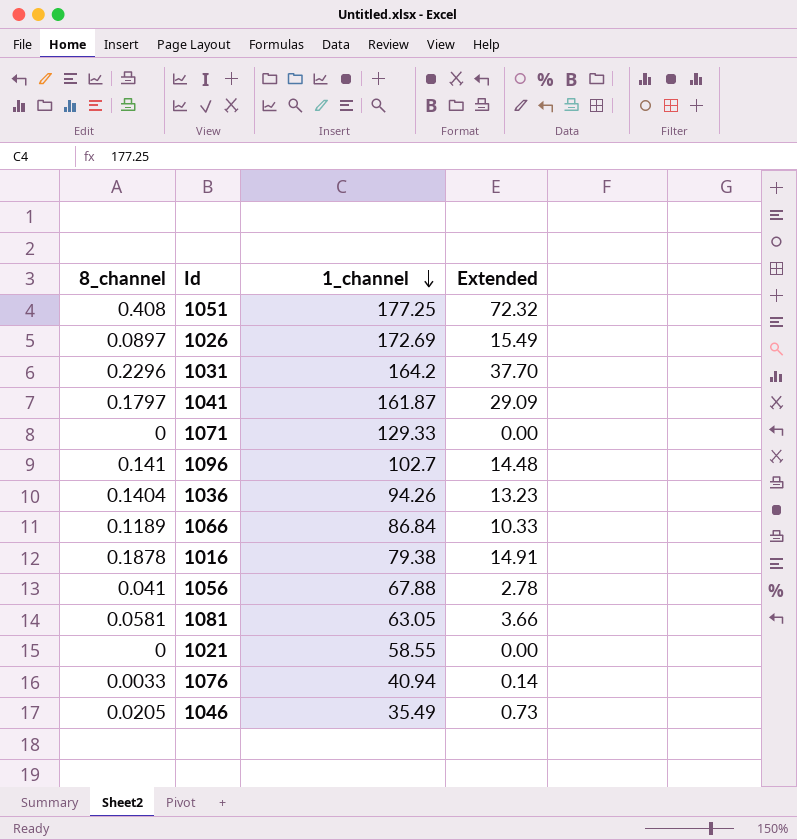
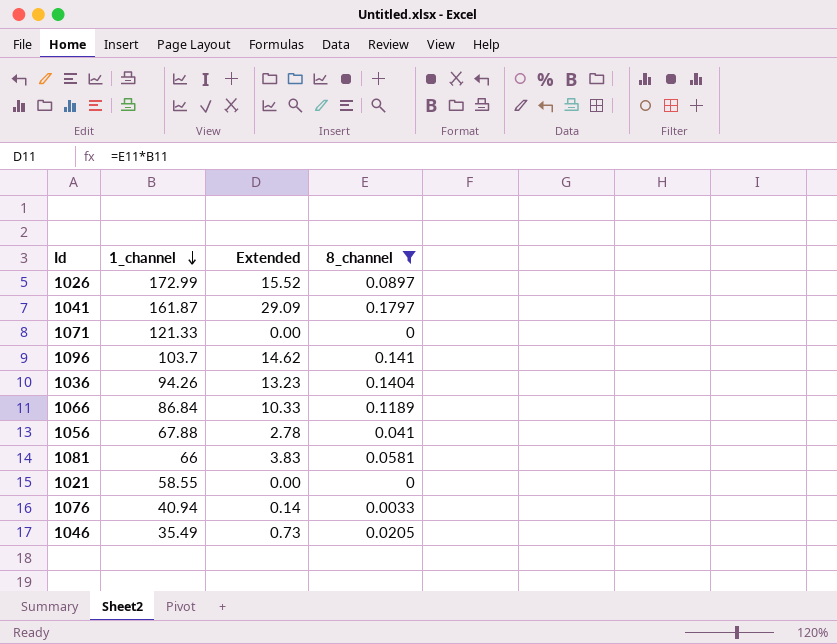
filter: none -> 8_channel <= 0.1797
column 8_channel | position: 1 -> 4
1026 | 1_channel: 172.69 -> 172.99
1026 | Extended: 15.49 -> 15.52
1071 | 1_channel: 129.33 -> 121.33
1096 | 1_channel: 102.7 -> 103.7
1096 | Extended: 14.48 -> 14.62
1081 | 1_channel: 63.05 -> 66
1081 | Extended: 3.66 -> 3.83

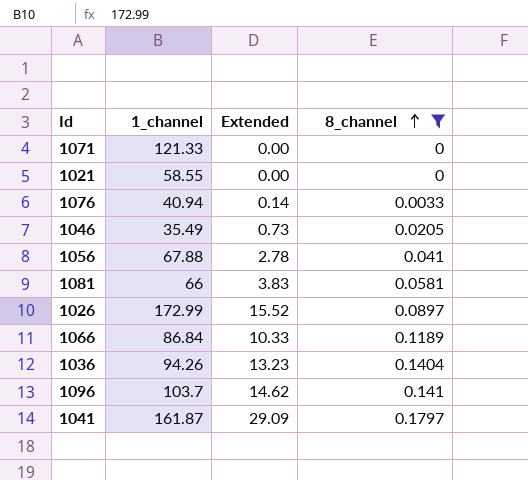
row order: 1_channel descending -> 8_channel ascending

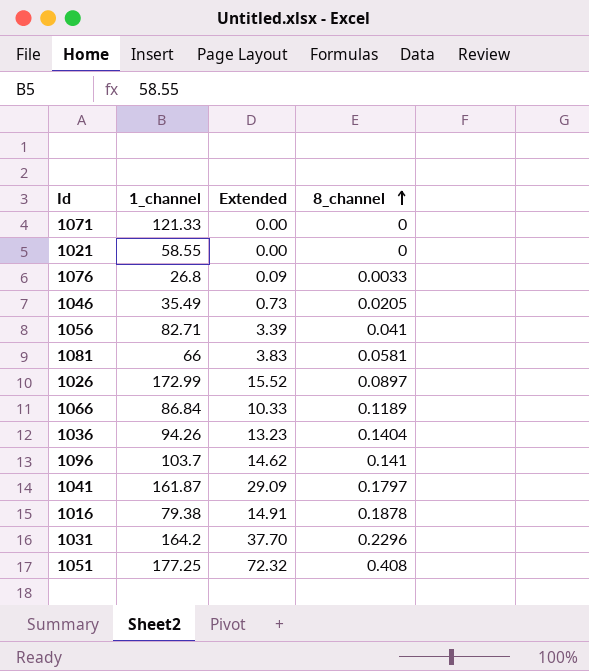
filter: 8_channel <= 0.1797 -> none
1076 | 1_channel: 40.94 -> 26.8
1076 | Extended: 0.14 -> 0.09
1056 | 1_channel: 67.88 -> 82.71
1056 | Extended: 2.78 -> 3.39

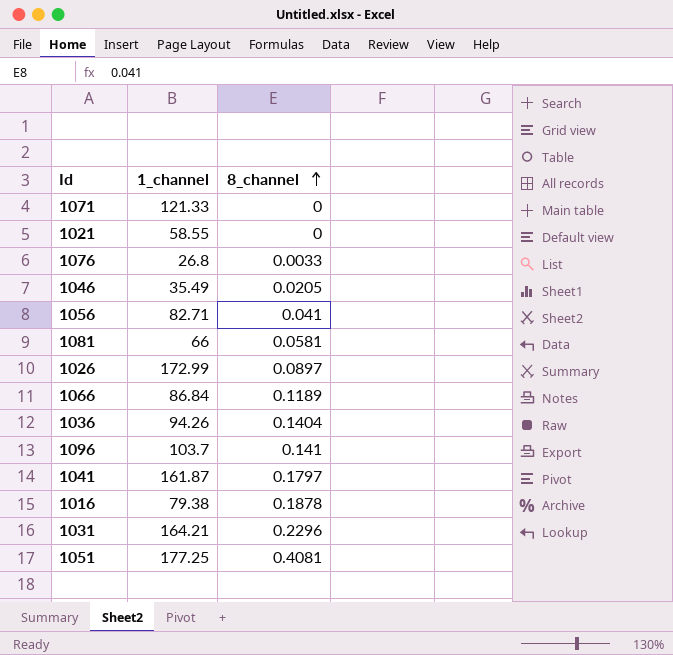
column Extended | formula: [1_channel] * [8_channel] -> none
1031 | 1_channel: 164.2 -> 164.21
1051 | 8_channel: 0.408 -> 0.4081

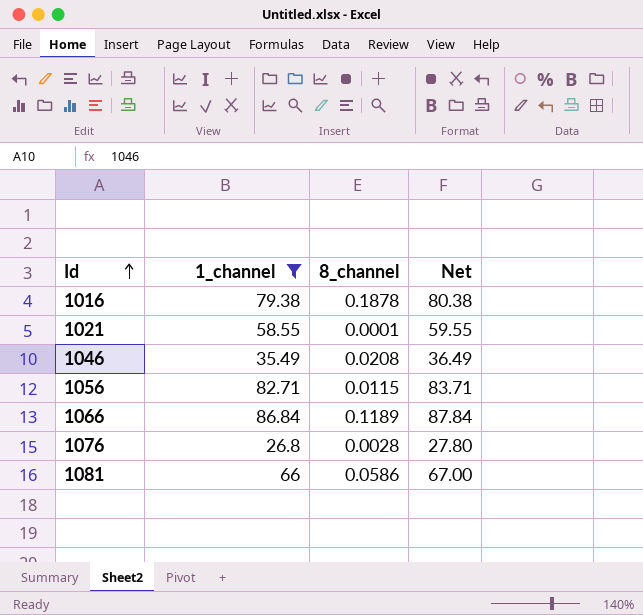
filter: none -> 1_channel <= 86.84
row order: 8_channel ascending -> Id ascending
column Net | formula: none -> [1_channel] + 1
1021 | 8_channel: 0 -> 0.0001
1046 | 8_channel: 0.0205 -> 0.0208
1056 | 8_channel: 0.041 -> 0.0115
1076 | 8_channel: 0.0033 -> 0.0028
1081 | 8_channel: 0.0581 -> 0.0586

